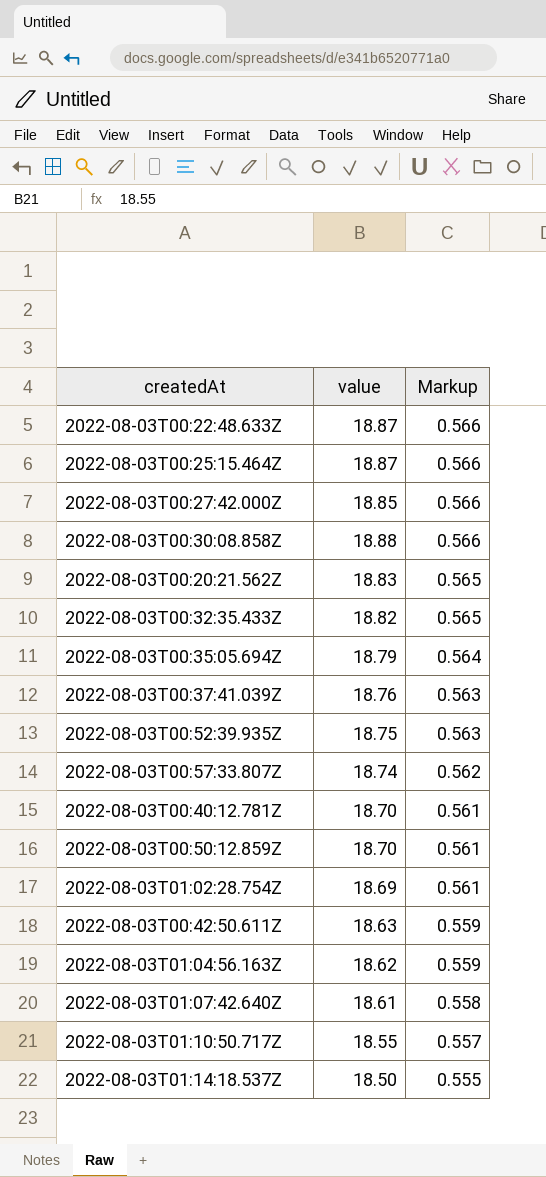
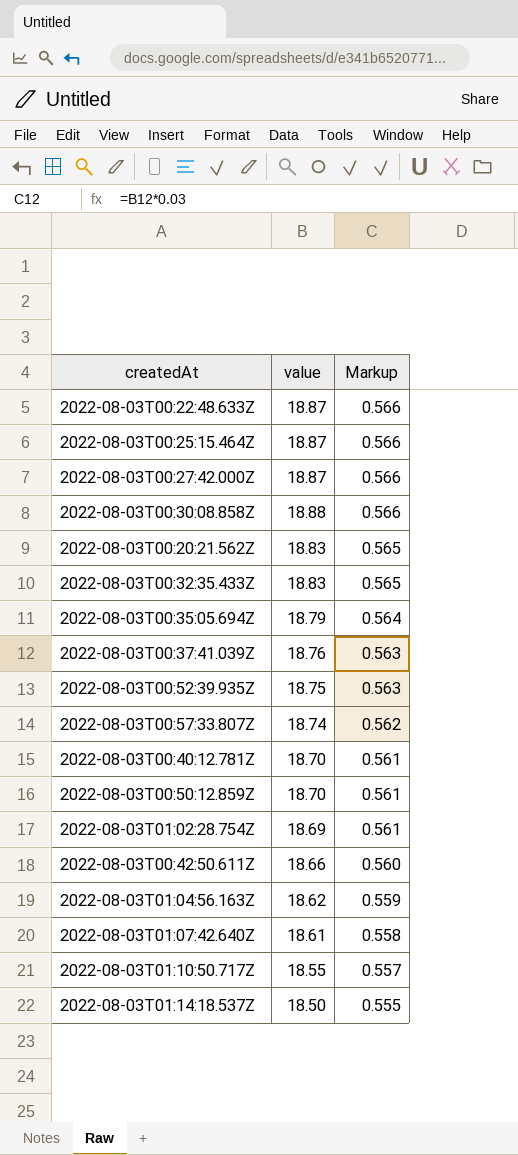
2022-08-03T00:27:42.000Z | value: 18.85 -> 18.87
2022-08-03T00:32:35.433Z | value: 18.82 -> 18.83
2022-08-03T00:42:50.611Z | value: 18.63 -> 18.66
2022-08-03T00:42:50.611Z | Markup: 0.559 -> 0.560

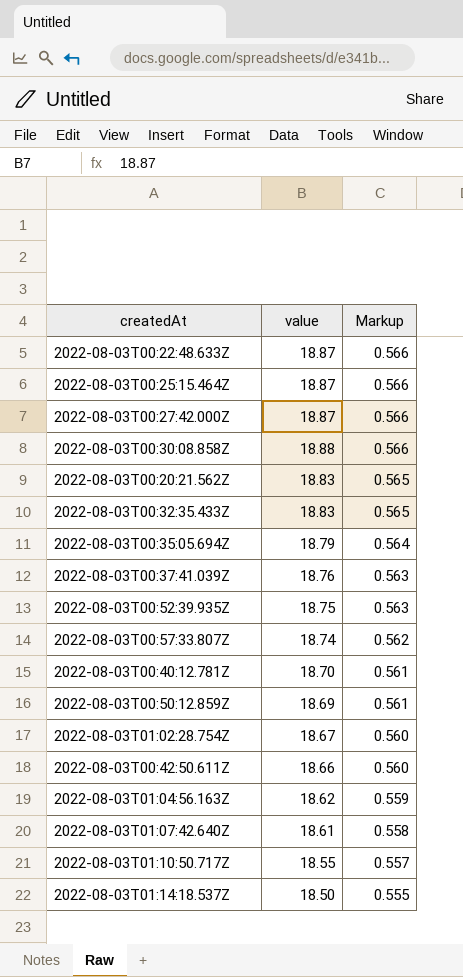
2022-08-03T00:50:12.859Z | value: 18.70 -> 18.69
2022-08-03T01:02:28.754Z | value: 18.69 -> 18.67
2022-08-03T01:02:28.754Z | Markup: 0.561 -> 0.560

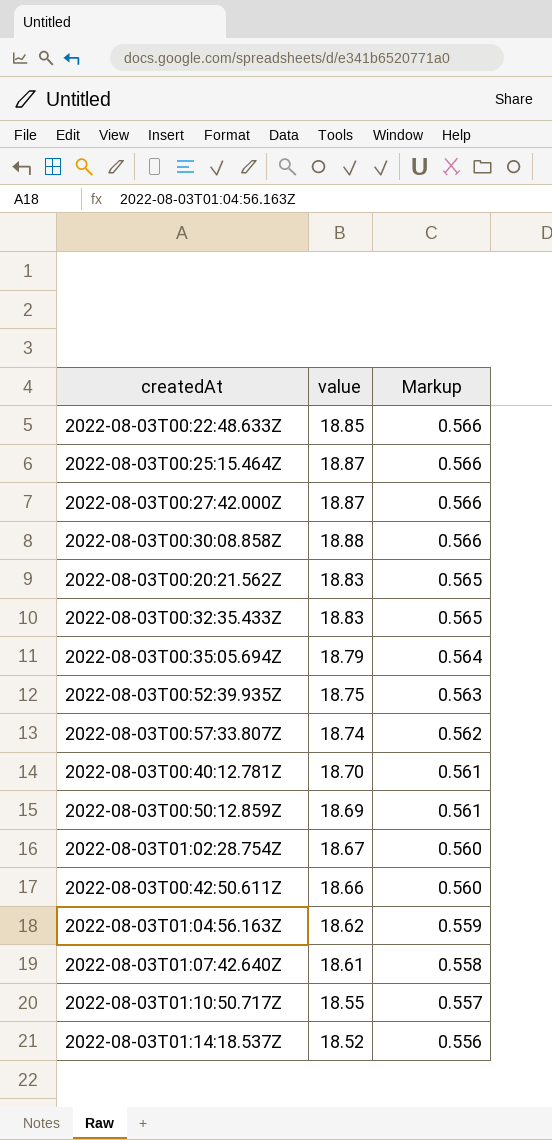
row 2022-08-03T00:37:41.039Z: 18.76 | 0.563 -> none
2022-08-03T00:22:48.633Z | value: 18.87 -> 18.85
2022-08-03T01:14:18.537Z | value: 18.50 -> 18.52
2022-08-03T01:14:18.537Z | Markup: 0.555 -> 0.556

